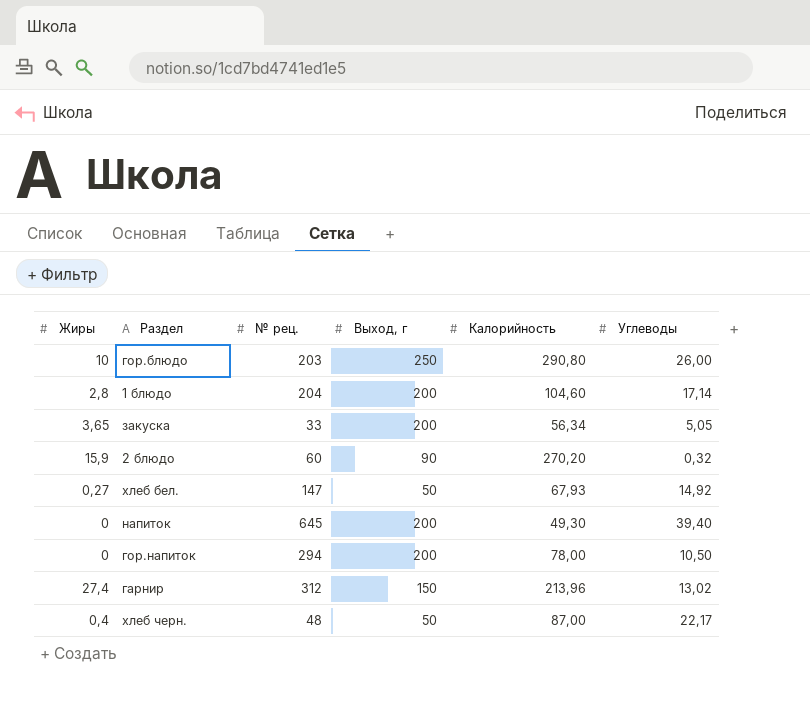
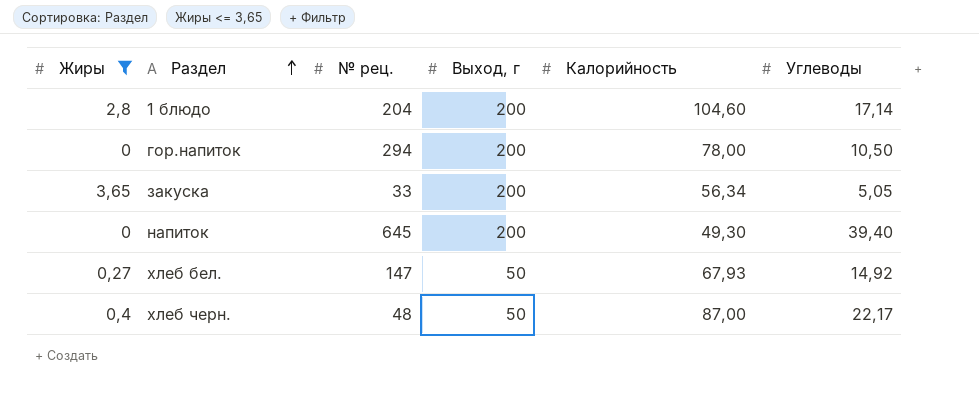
filter: none -> Жиры <= 3,65
row order: none -> Раздел ascending

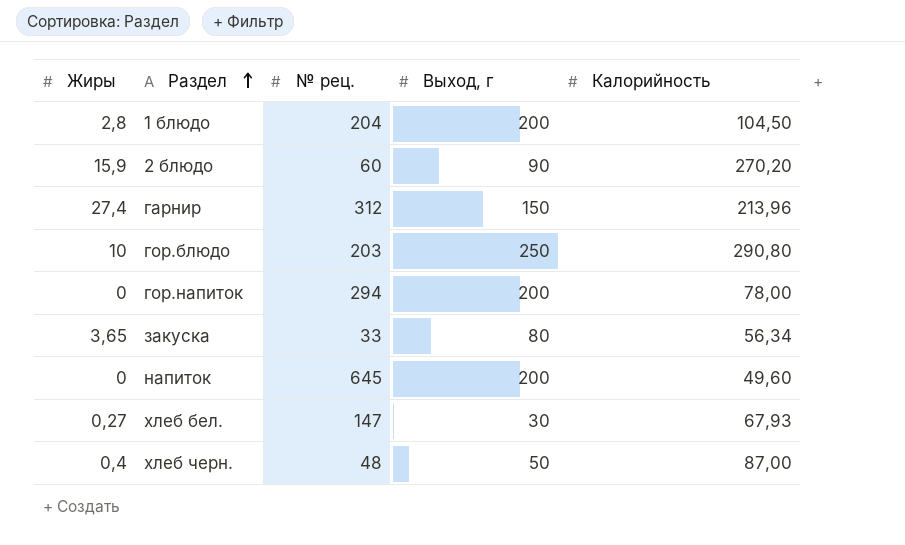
filter: Жиры <= 3,65 -> none
column Углеводы | position: 6 -> none
1 блюдо | Калорийность: 104,60 -> 104,50
закуска | Выход, г: 200 -> 80
напиток | Калорийность: 49,30 -> 49,60
хлеб бел. | Выход, г: 50 -> 30

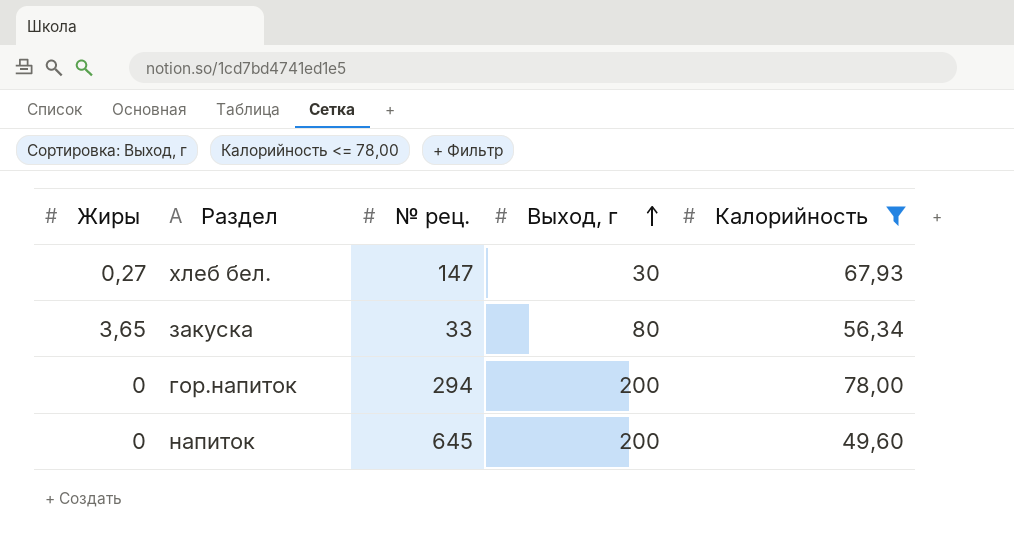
filter: none -> Калорийность <= 78,00
row order: Раздел ascending -> Выход, г ascending

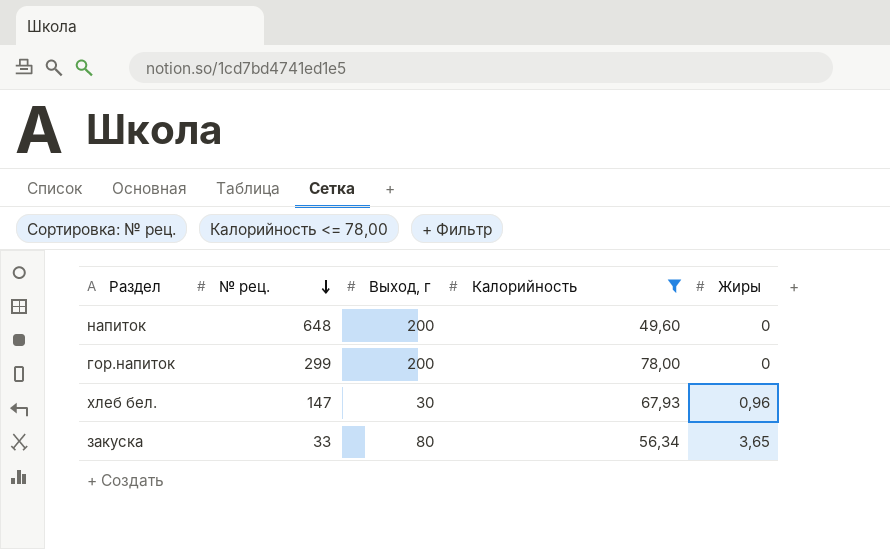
row order: Выход, г ascending -> № рец. descending
column Жиры | position: 1 -> 5
напиток | № рец.: 645 -> 648
гор.напиток | № рец.: 294 -> 299
хлеб бел. | Жиры: 0,27 -> 0,96

